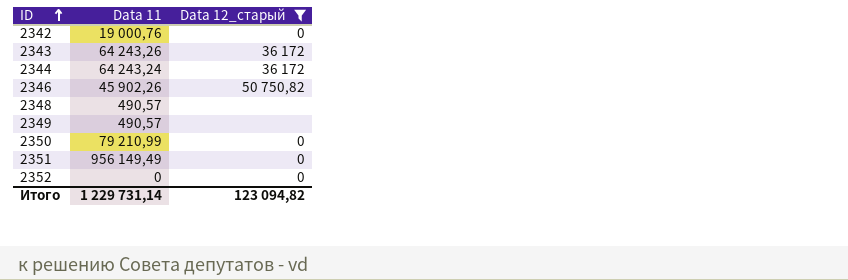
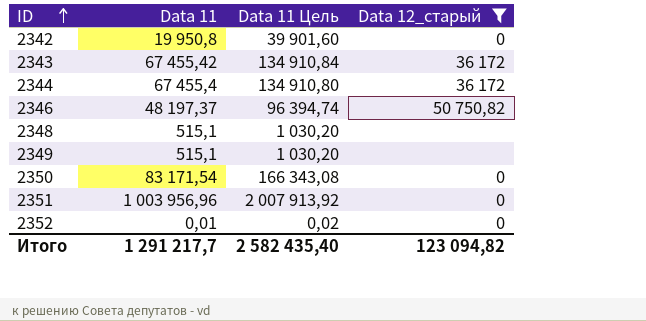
column Data 11 Цель | formula: none -> [Data 11] * 2
2342 | Data 11: 19 000,76 -> 19 950,8
2343 | Data 11: 64 243,26 -> 67 455,42
2344 | Data 11: 64 243,24 -> 67 455,4
2346 | Data 11: 45 902,26 -> 48 197,37
2348 | Data 11: 490,57 -> 515,1
2349 | Data 11: 490,57 -> 515,1
2350 | Data 11: 79 210,99 -> 83 171,54
2351 | Data 11: 956 149,49 -> 1 003 956,96
2352 | Data 11: 0 -> 0,01
Итого | Data 11: 1 229 731,14 -> 1 291 217,7

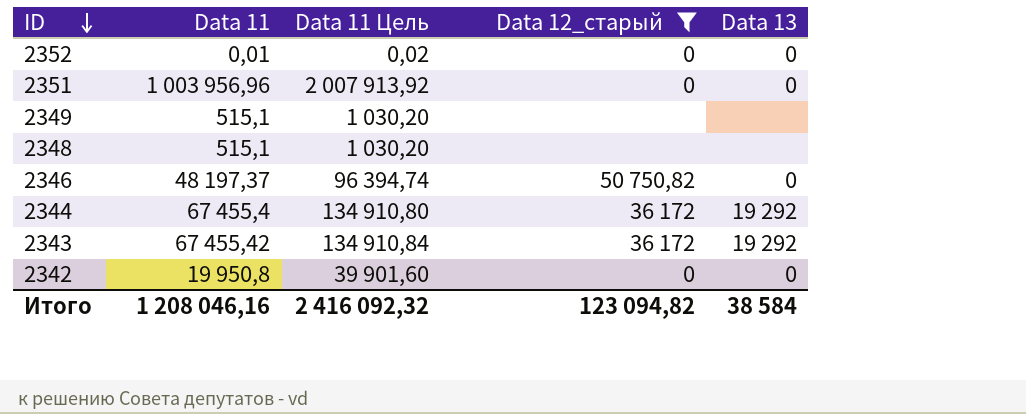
row order: ID ascending -> ID descending
column Data 13 | position: none -> 5
row 2350: 83 171,54 | 166 343,08 | 0 -> none
Итого | Data 11: 1 291 217,7 -> 1 208 046,16
Итого | Data 11 Цель: 2 582 435,40 -> 2 416 092,32

